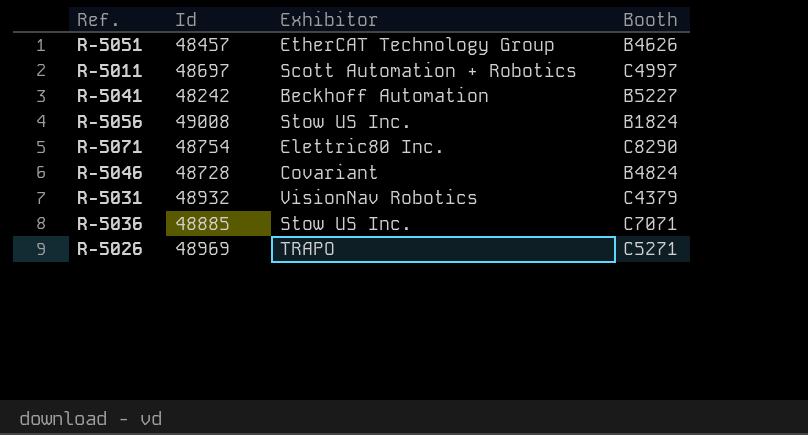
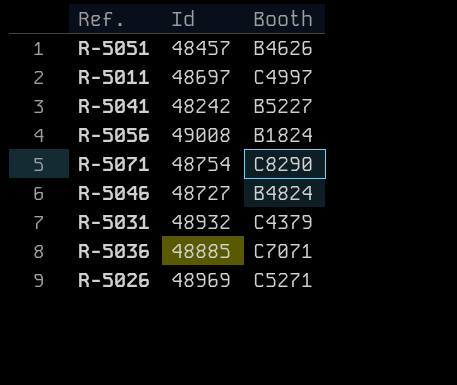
column Exhibitor | position: 3 -> none
R-5046 | Id: 48728 -> 48727

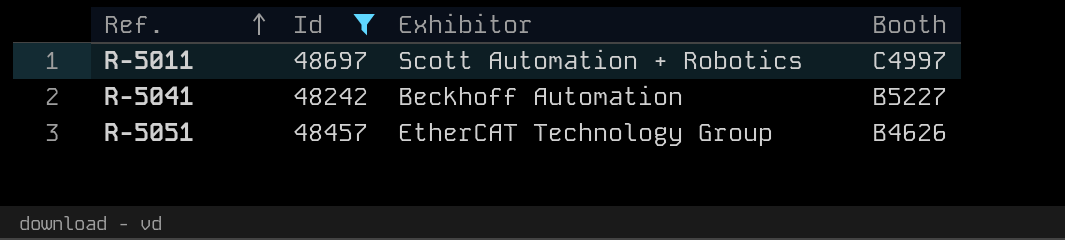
filter: none -> Id <= 48697
row order: none -> Ref. ascending
column Exhibitor | position: none -> 3

